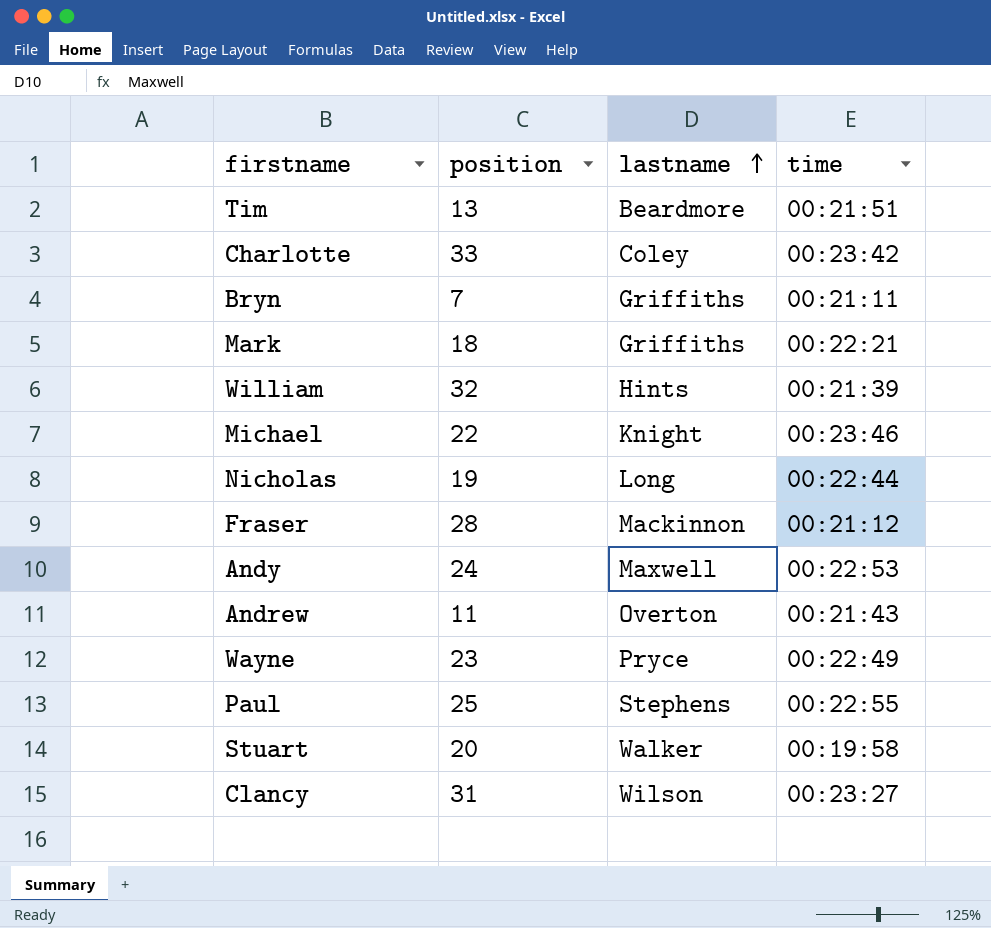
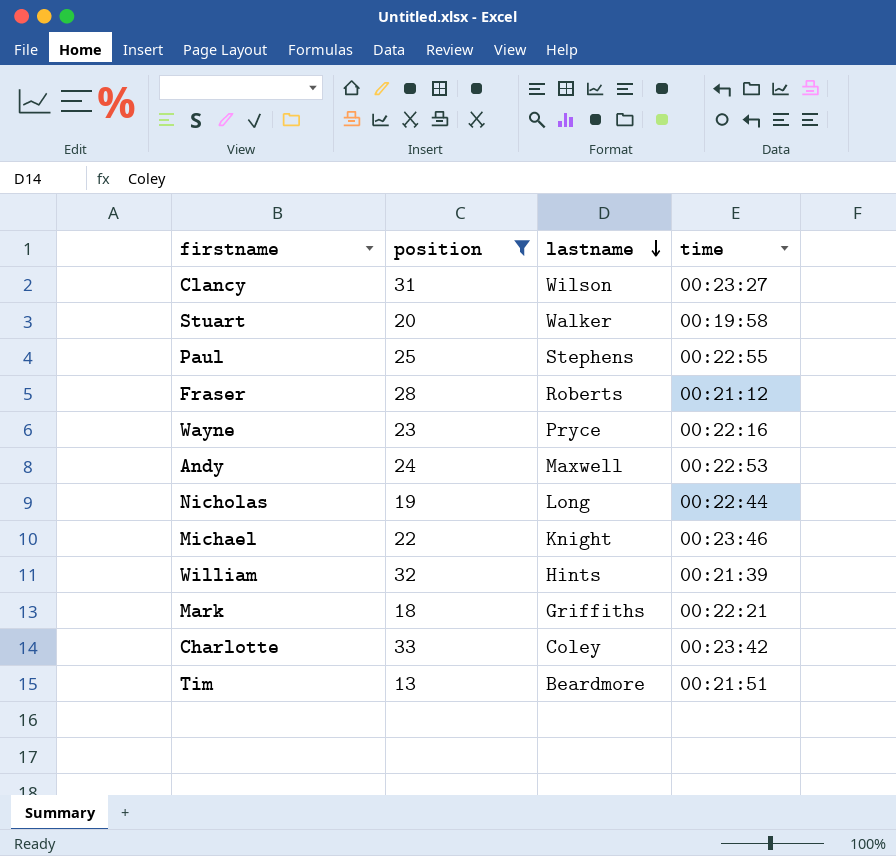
filter: none -> position >= 13
row order: lastname ascending -> lastname descending
Fraser | lastname: Mackinnon -> Roberts
Wayne | time: 00:22:49 -> 00:22:16

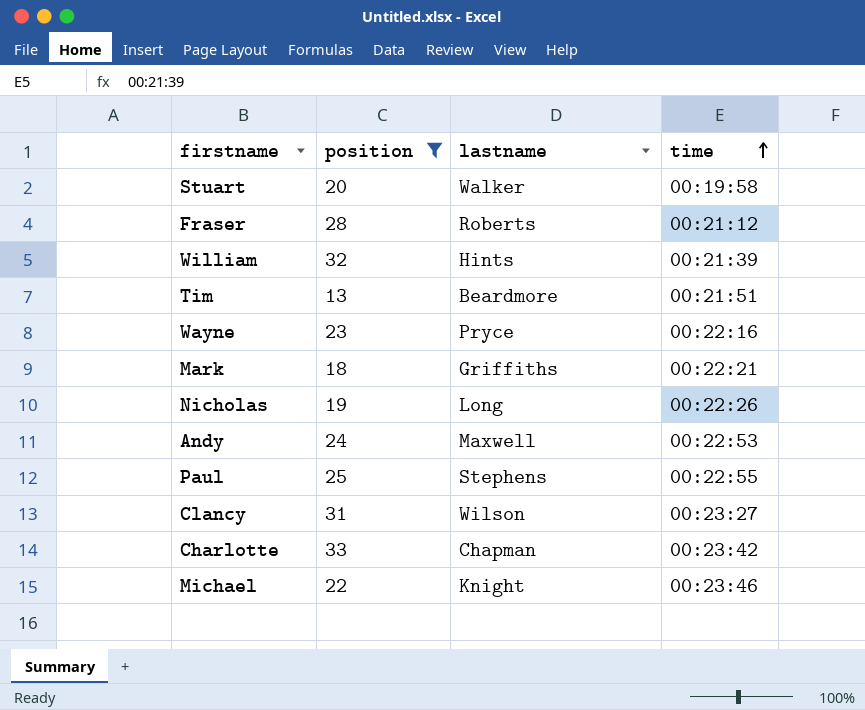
row order: lastname descending -> time ascending
Nicholas | time: 00:22:44 -> 00:22:26
Charlotte | lastname: Coley -> Chapman

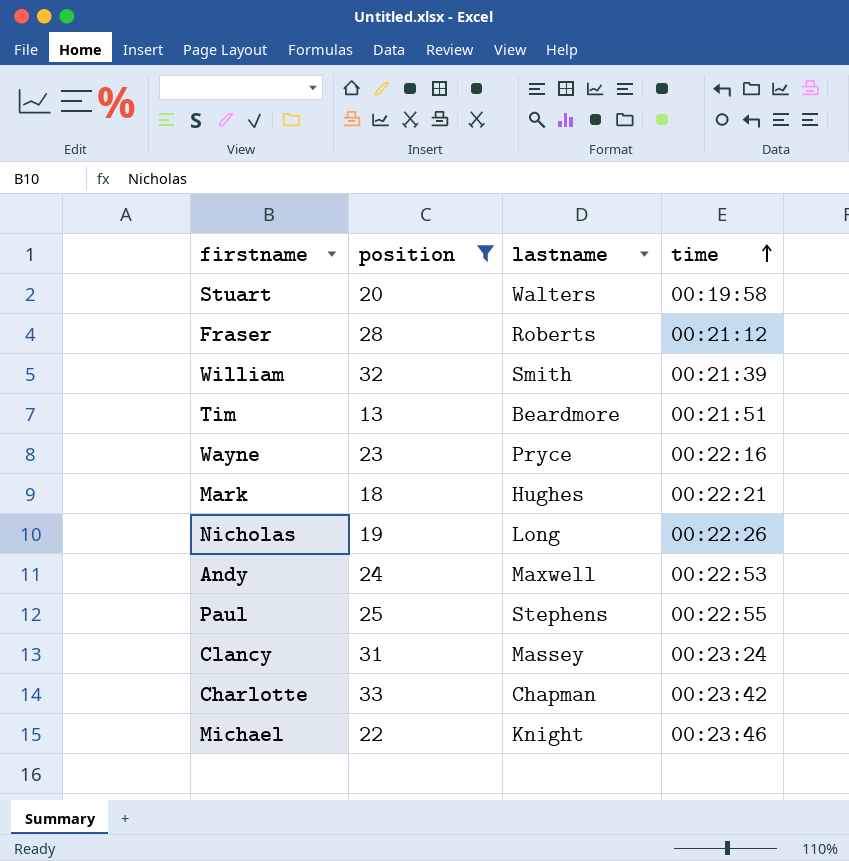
Stuart | lastname: Walker -> Walters
William | lastname: Hints -> Smith
Mark | lastname: Griffiths -> Hughes
Clancy | lastname: Wilson -> Massey
Clancy | time: 00:23:27 -> 00:23:24

